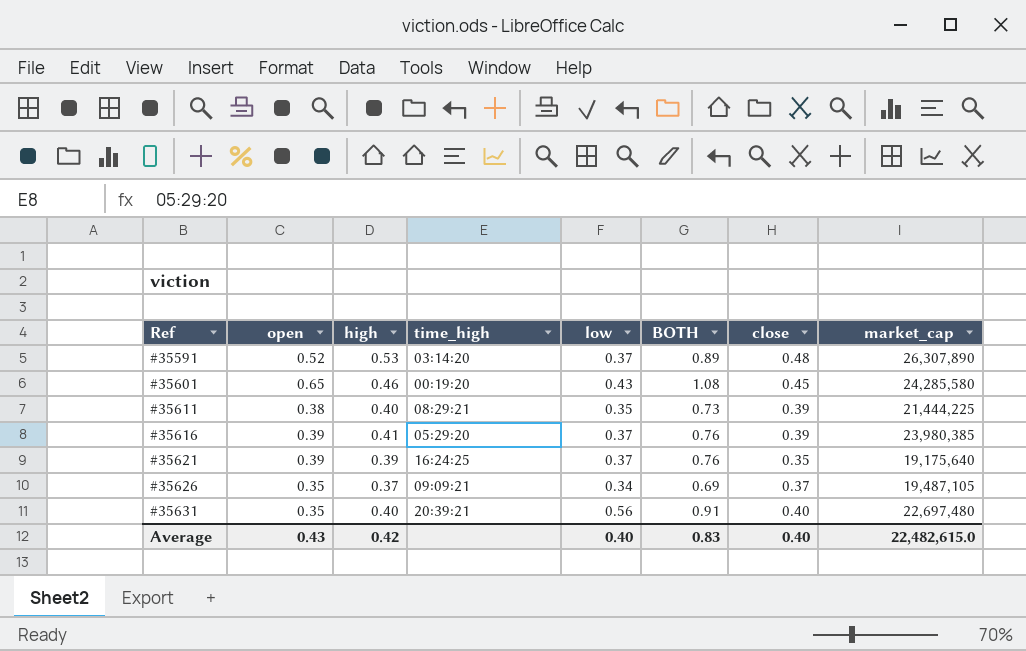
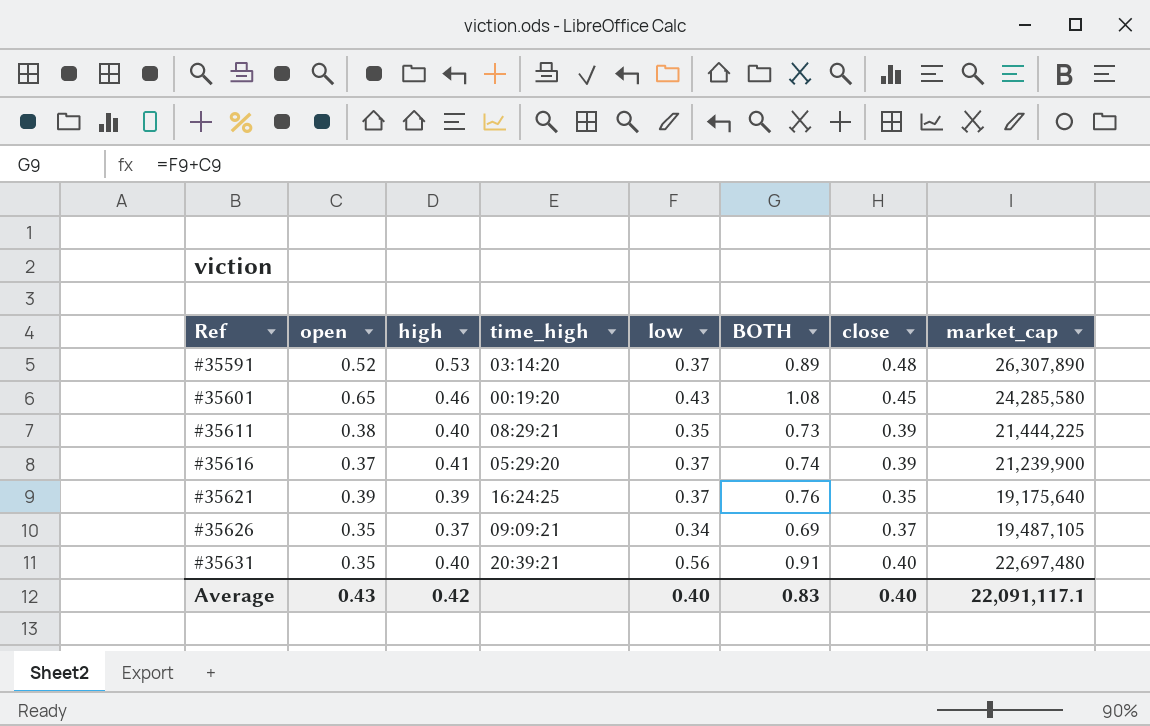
#35616 | open: 0.39 -> 0.37
#35616 | BOTH: 0.76 -> 0.74
#35616 | market_cap: 23,980,385 -> 21,239,900
Average | market_cap: 22,482,615.0 -> 22,091,117.1

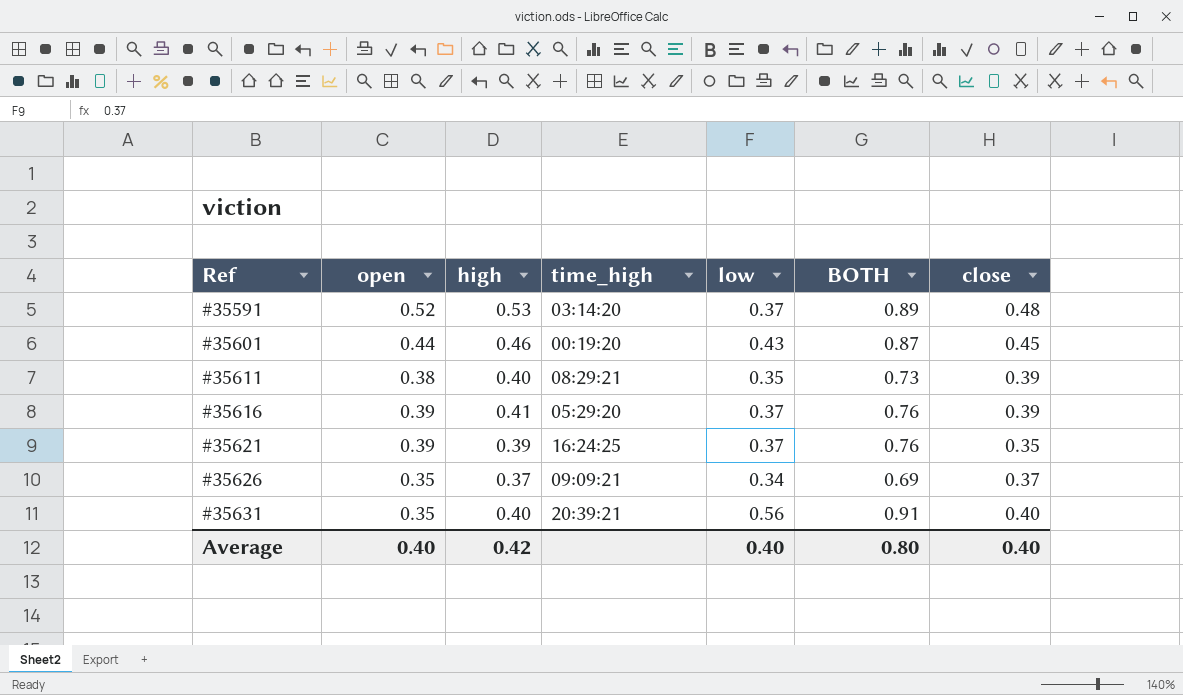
column market_cap | position: 8 -> none
#35601 | open: 0.65 -> 0.44
#35601 | BOTH: 1.08 -> 0.87
#35616 | open: 0.37 -> 0.39
#35616 | BOTH: 0.74 -> 0.76
Average | open: 0.43 -> 0.40
Average | BOTH: 0.83 -> 0.80

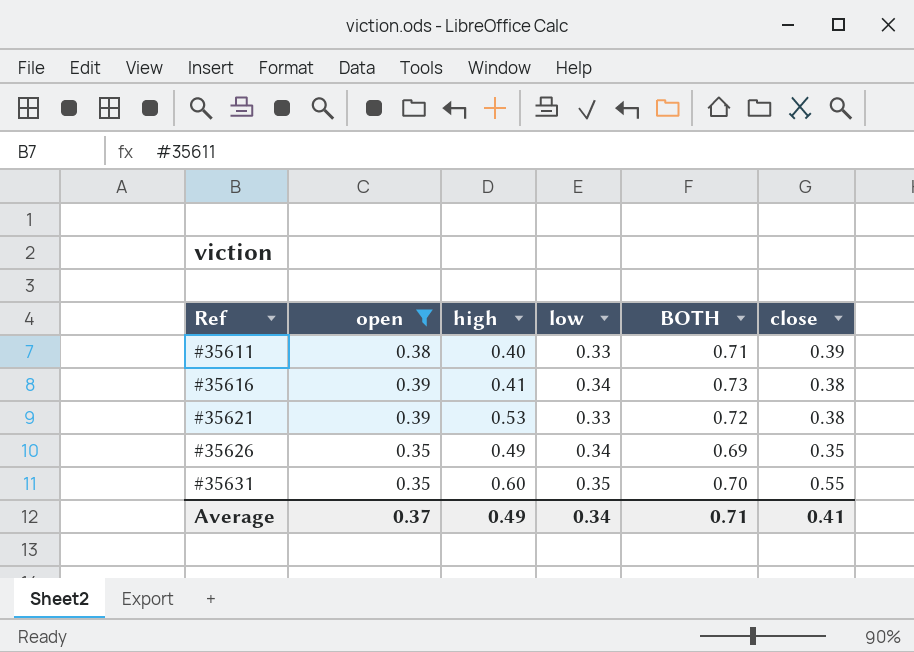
filter: none -> open <= 0.39
column time_high | position: 4 -> none
#35611 | low: 0.35 -> 0.33
#35611 | BOTH: 0.73 -> 0.71
#35616 | low: 0.37 -> 0.34
#35616 | BOTH: 0.76 -> 0.73
#35616 | close: 0.39 -> 0.38
#35621 | high: 0.39 -> 0.53
#35621 | low: 0.37 -> 0.33
#35621 | BOTH: 0.76 -> 0.72
#35621 | close: 0.35 -> 0.38
#35626 | high: 0.37 -> 0.49
#35626 | close: 0.37 -> 0.35
#35631 | high: 0.40 -> 0.60
#35631 | low: 0.56 -> 0.35
#35631 | BOTH: 0.91 -> 0.70
#35631 | close: 0.40 -> 0.55
Average | open: 0.40 -> 0.37
Average | high: 0.42 -> 0.49
Average | low: 0.40 -> 0.34
Average | BOTH: 0.80 -> 0.71
Average | close: 0.40 -> 0.41

